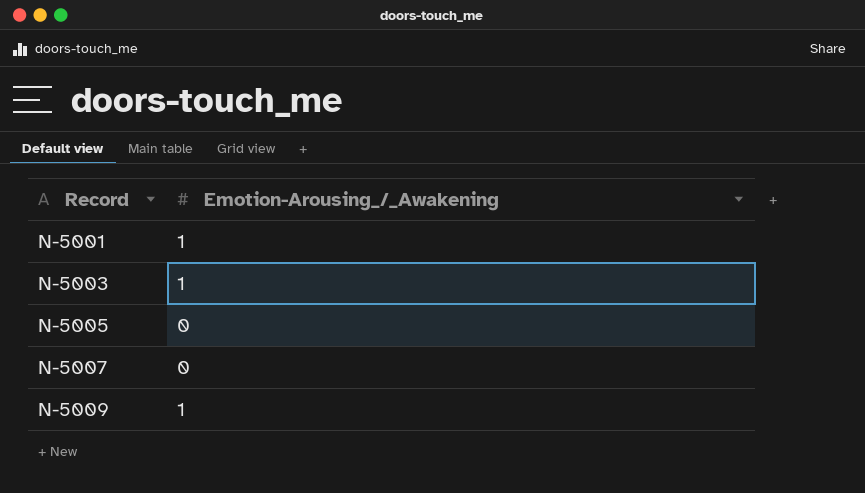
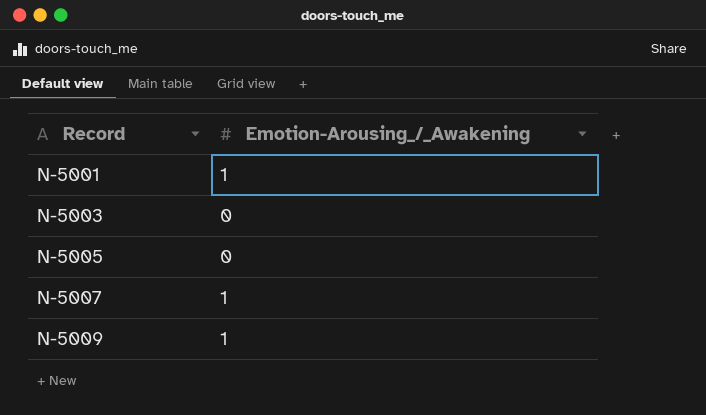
N-5003 | Emotion-Arousing_/_Awakening: 1 -> 0
N-5007 | Emotion-Arousing_/_Awakening: 0 -> 1

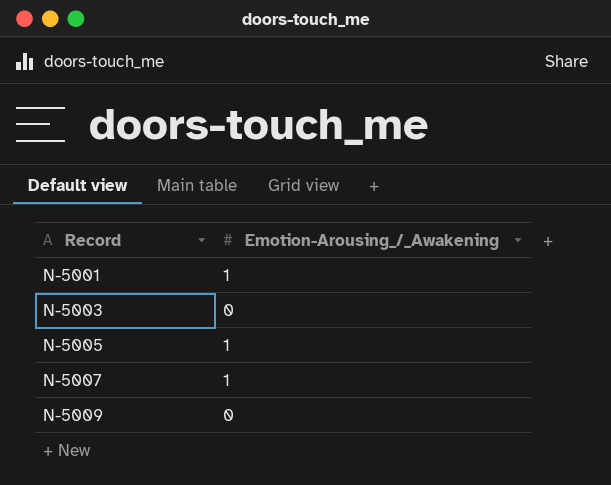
N-5005 | Emotion-Arousing_/_Awakening: 0 -> 1
N-5009 | Emotion-Arousing_/_Awakening: 1 -> 0

